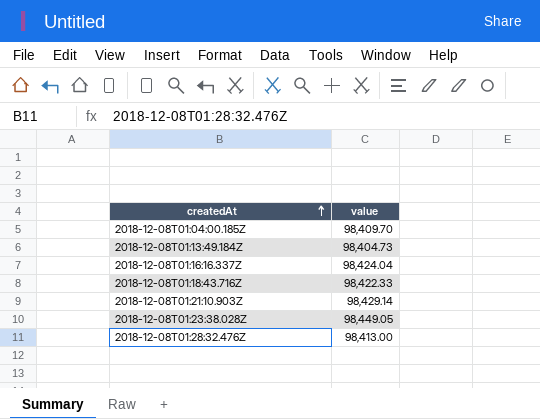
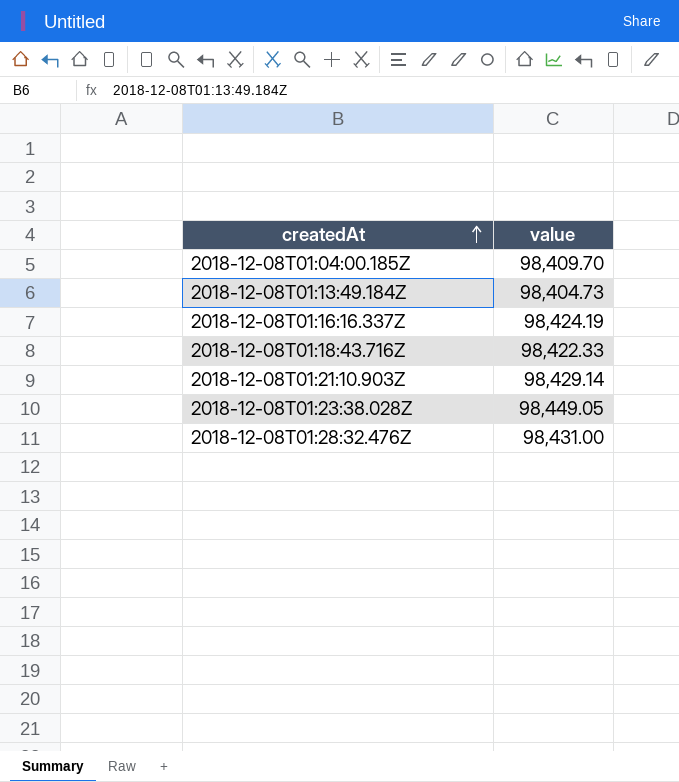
2018-12-08T01:16:16.337Z | value: 98,424.04 -> 98,424.19
2018-12-08T01:28:32.476Z | value: 98,413.00 -> 98,431.00

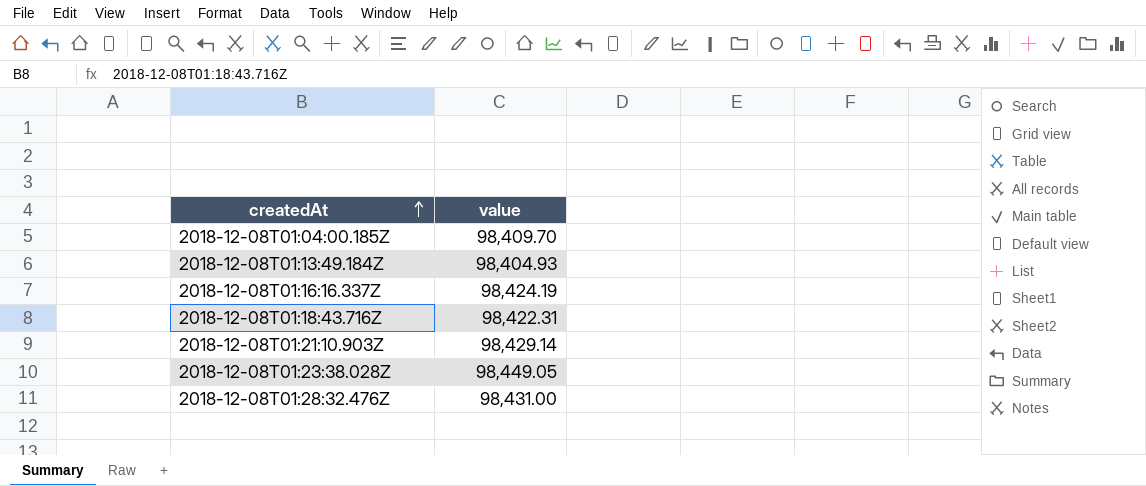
2018-12-08T01:13:49.184Z | value: 98,404.73 -> 98,404.93
2018-12-08T01:18:43.716Z | value: 98,422.33 -> 98,422.31

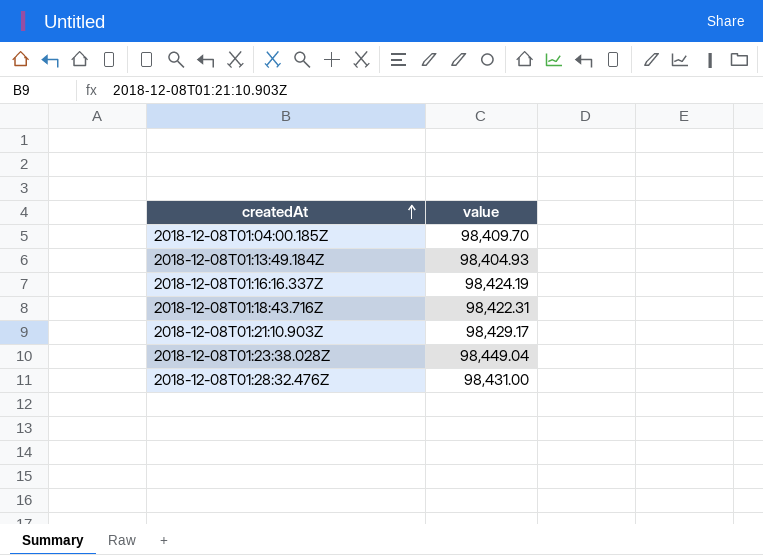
2018-12-08T01:21:10.903Z | value: 98,429.14 -> 98,429.17
2018-12-08T01:23:38.028Z | value: 98,449.05 -> 98,449.04

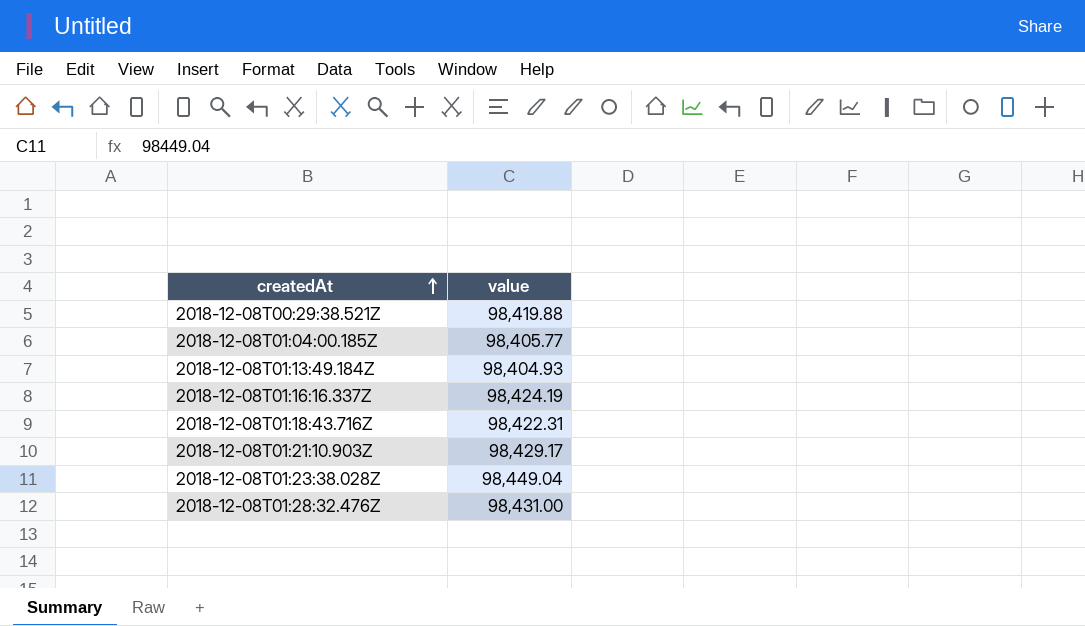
row 2018-12-08T00:29:38.521Z: none -> 98,419.88
2018-12-08T01:04:00.185Z | value: 98,409.70 -> 98,405.77

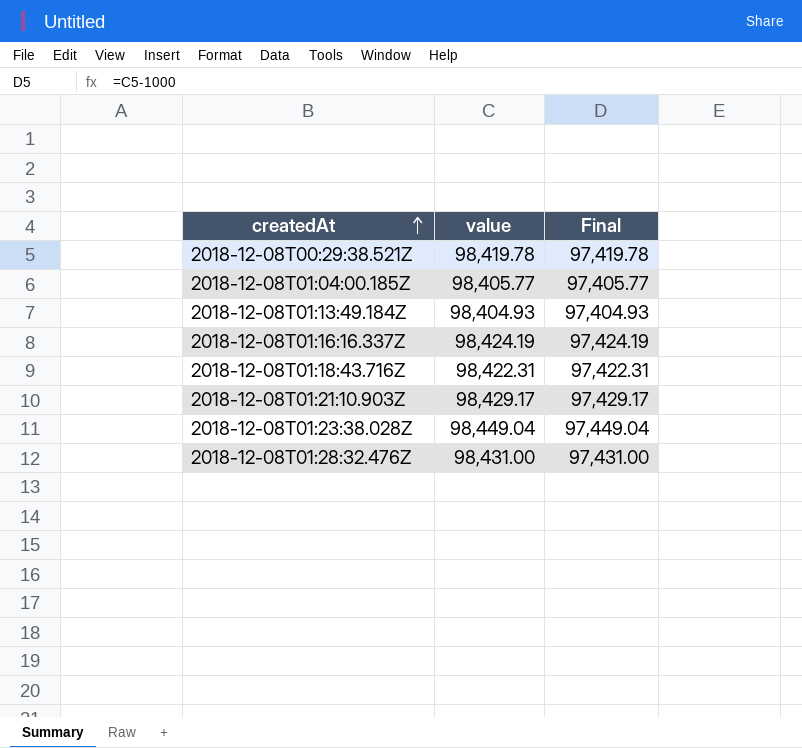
column Final | formula: none -> [value] - 1000
2018-12-08T00:29:38.521Z | value: 98,419.88 -> 98,419.78

